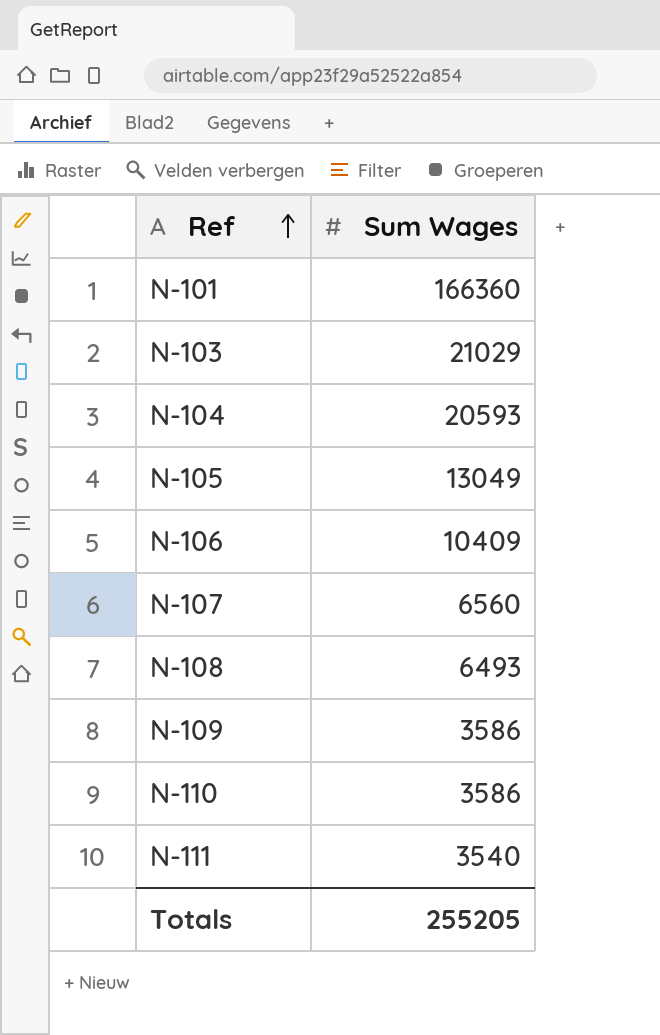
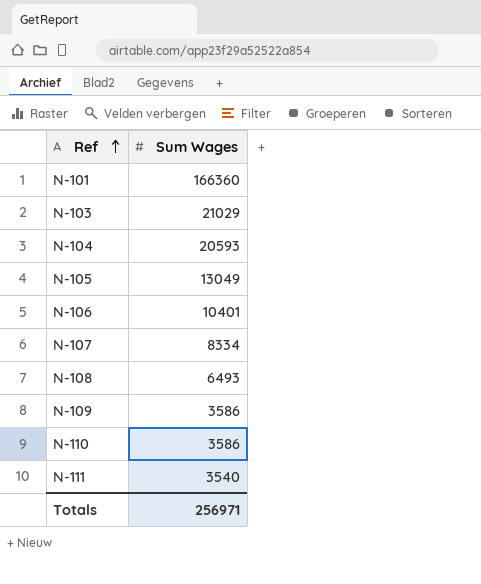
N-106 | Sum Wages: 10409 -> 10401
N-107 | Sum Wages: 6560 -> 8334
Totals | Sum Wages: 255205 -> 256971

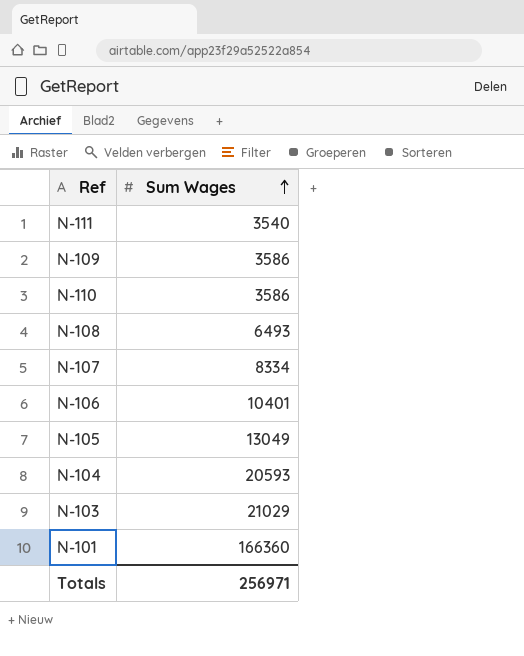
row order: Ref ascending -> Sum Wages ascending

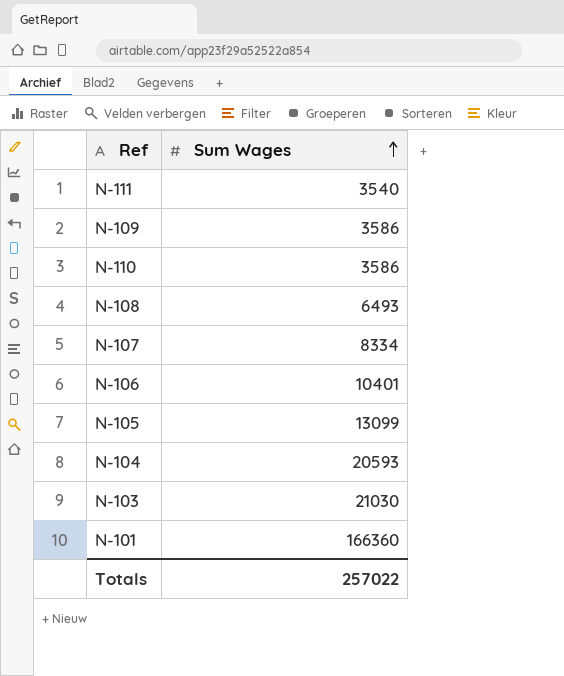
N-105 | Sum Wages: 13049 -> 13099
N-103 | Sum Wages: 21029 -> 21030
Totals | Sum Wages: 256971 -> 257022

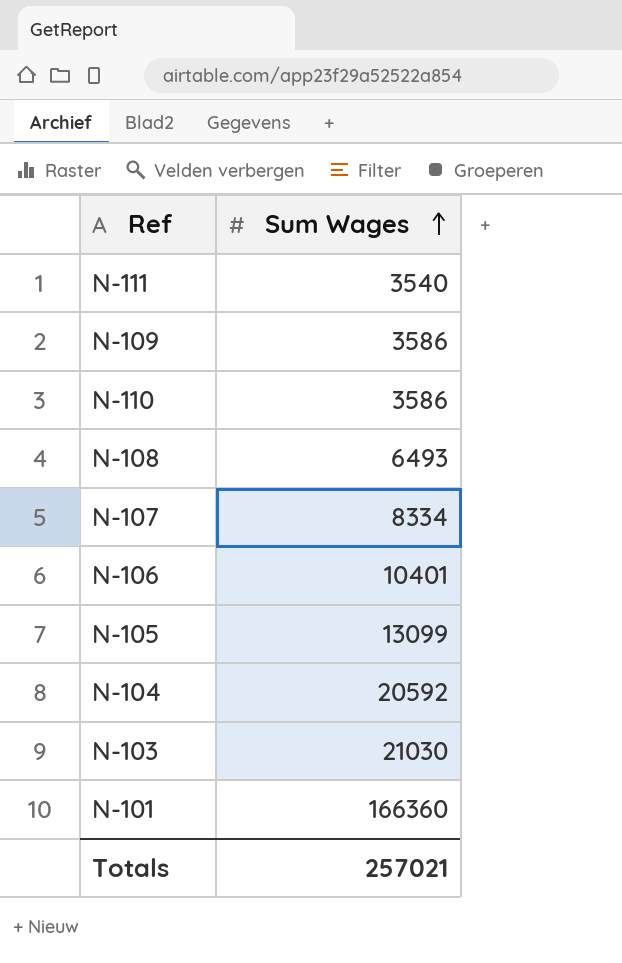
N-104 | Sum Wages: 20593 -> 20592
Totals | Sum Wages: 257022 -> 257021

